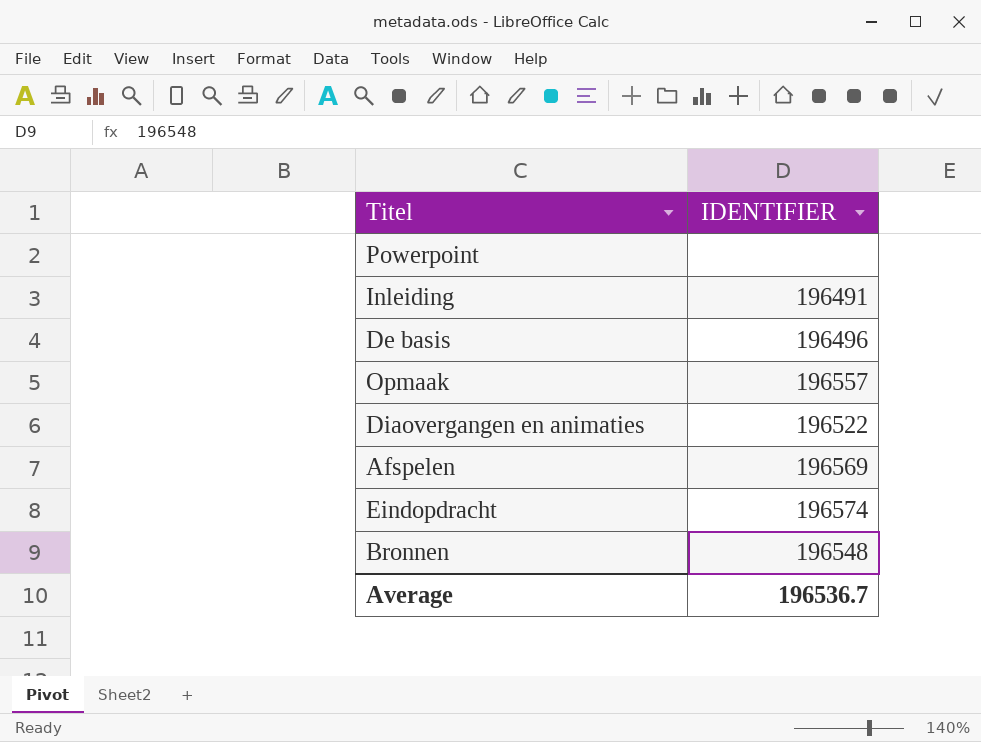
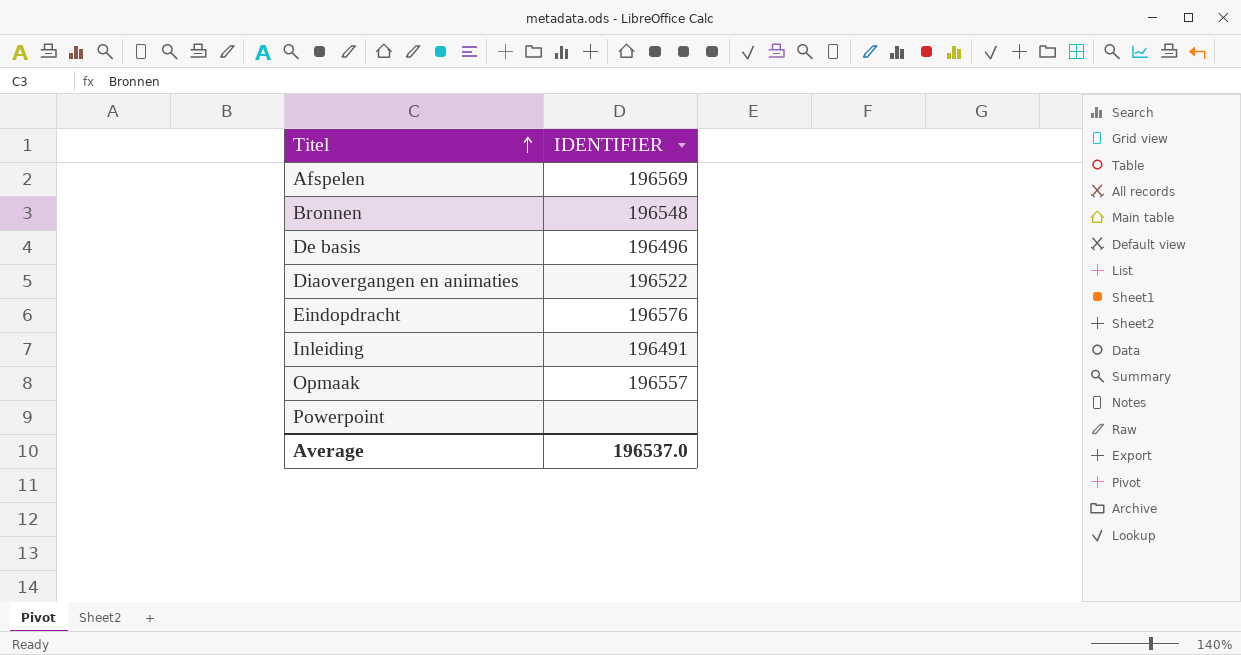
row order: none -> Titel ascending
Eindopdracht | IDENTIFIER: 196574 -> 196576
Average | IDENTIFIER: 196536.7 -> 196537.0

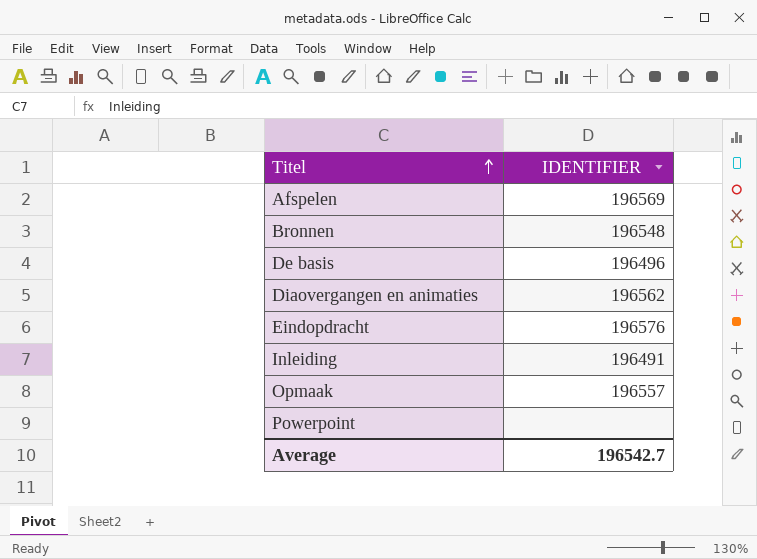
Diaovergangen en animaties | IDENTIFIER: 196522 -> 196562
Average | IDENTIFIER: 196537.0 -> 196542.7

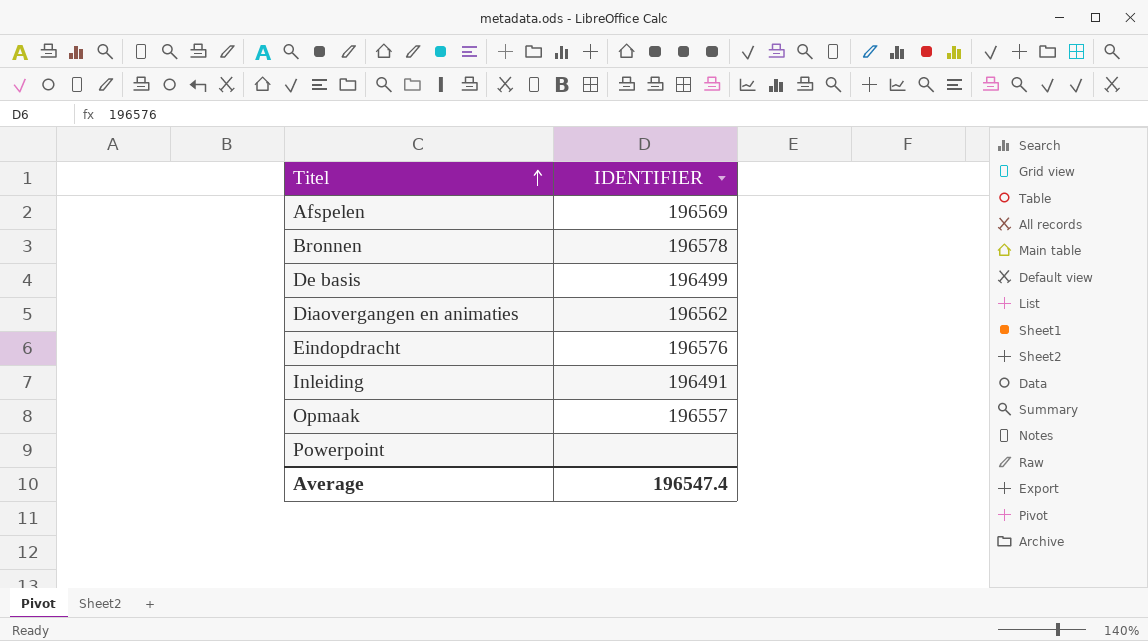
Bronnen | IDENTIFIER: 196548 -> 196578
De basis | IDENTIFIER: 196496 -> 196499
Average | IDENTIFIER: 196542.7 -> 196547.4

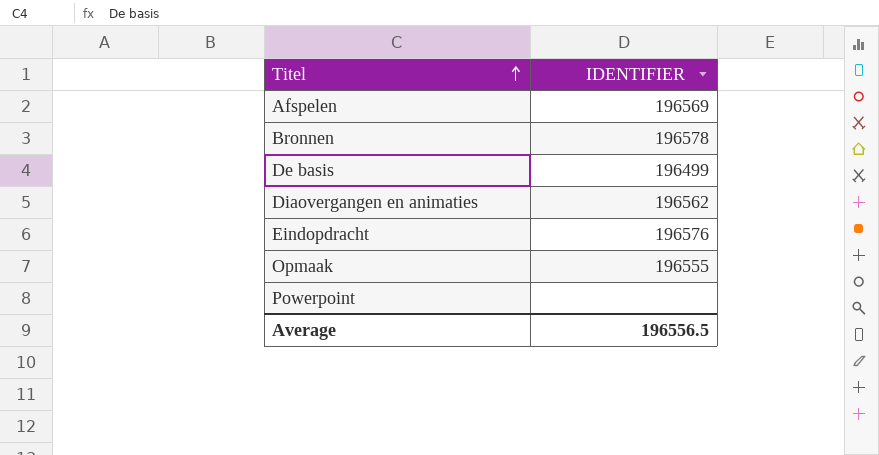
row Inleiding: 196491 -> none
Opmaak | IDENTIFIER: 196557 -> 196555
Average | IDENTIFIER: 196547.4 -> 196556.5

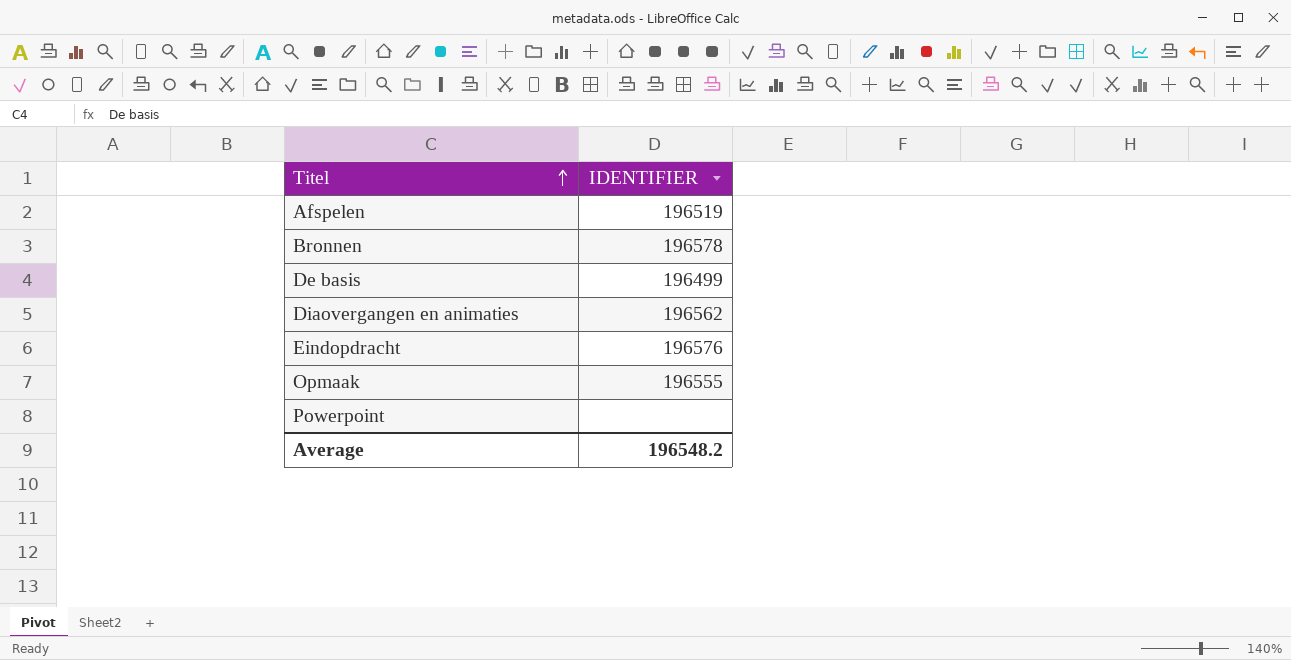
Afspelen | IDENTIFIER: 196569 -> 196519
Average | IDENTIFIER: 196556.5 -> 196548.2

